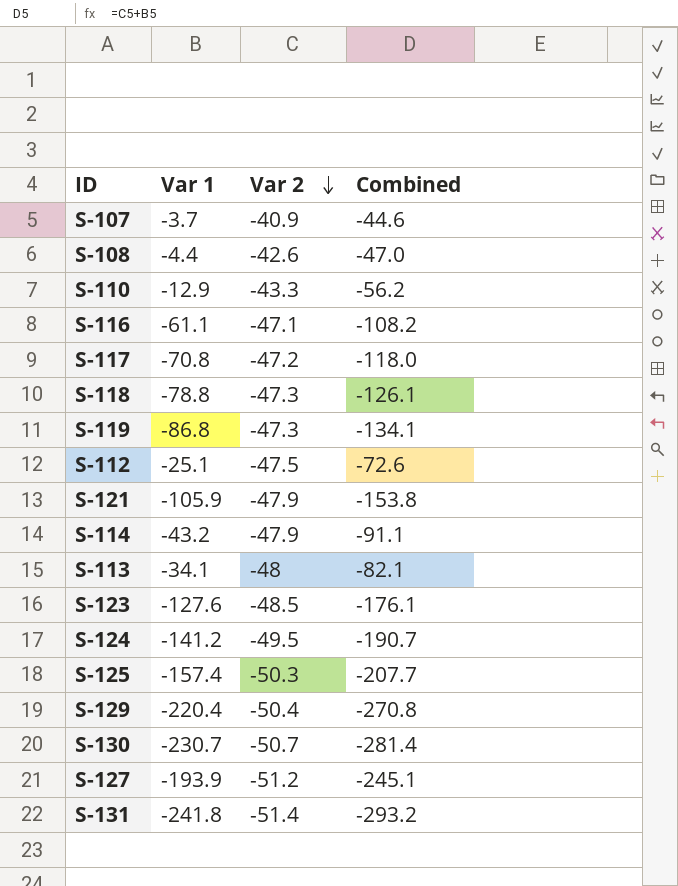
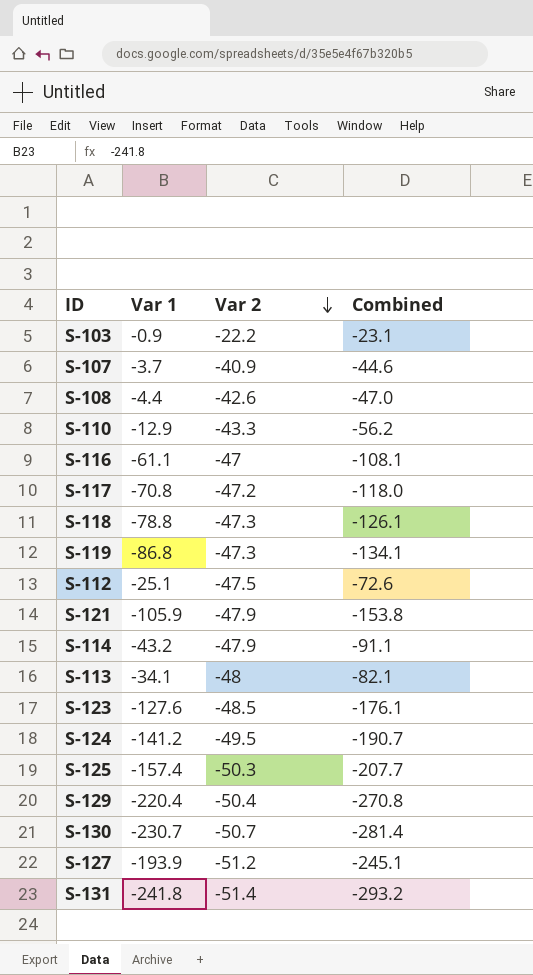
row S-103: none -> -0.9 | -22.2 | -23.1
S-116 | Var 2: -47.1 -> -47
S-116 | Combined: -108.2 -> -108.1

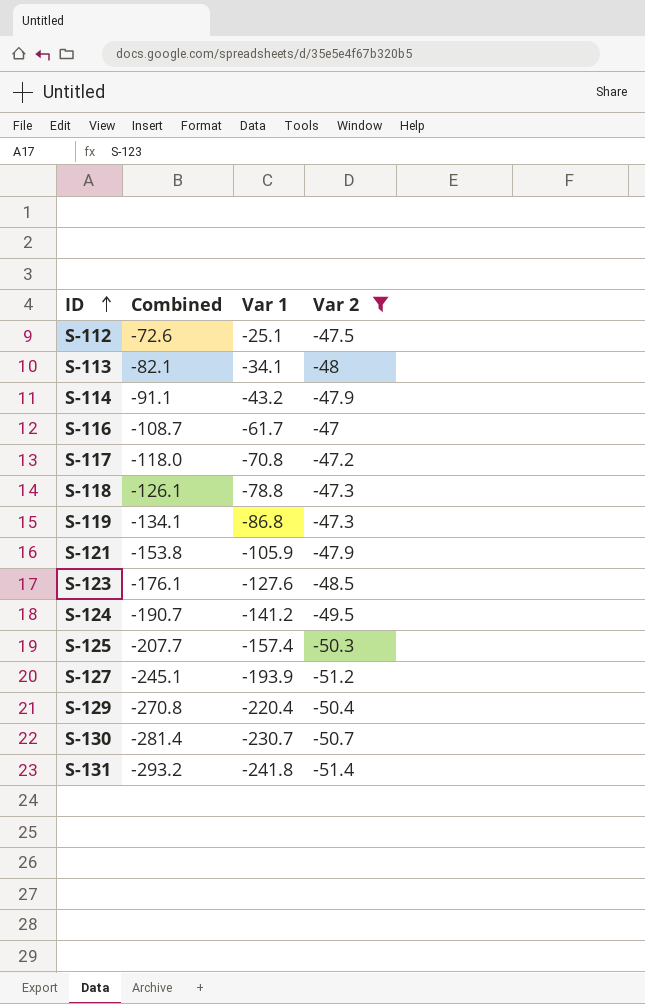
filter: none -> Var 2 <= -47
row order: Var 2 descending -> ID ascending
column Combined | position: 4 -> 2
S-116 | Combined: -108.1 -> -108.7
S-116 | Var 1: -61.1 -> -61.7

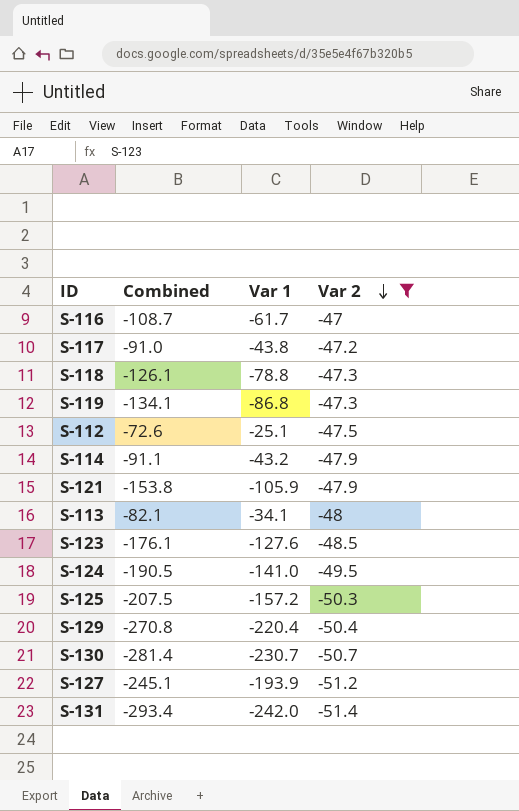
row order: ID ascending -> Var 2 descending
S-117 | Combined: -118.0 -> -91.0
S-117 | Var 1: -70.8 -> -43.8
S-124 | Combined: -190.7 -> -190.5
S-124 | Var 1: -141.2 -> -141.0
S-125 | Combined: -207.7 -> -207.5
S-125 | Var 1: -157.4 -> -157.2
S-131 | Combined: -293.2 -> -293.4
S-131 | Var 1: -241.8 -> -242.0

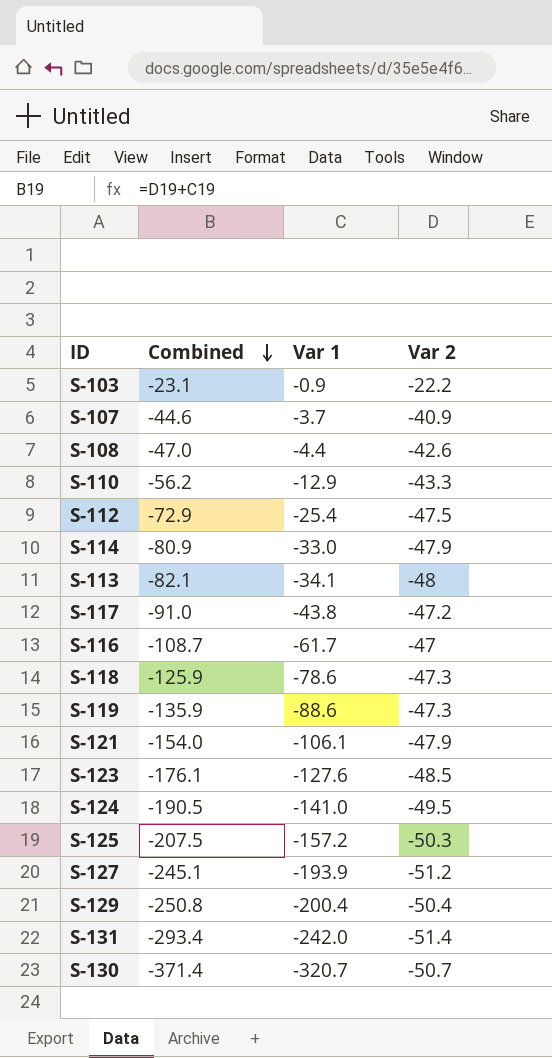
filter: Var 2 <= -47 -> none
row order: Var 2 descending -> Combined descending
S-112 | Combined: -72.6 -> -72.9
S-112 | Var 1: -25.1 -> -25.4
S-114 | Combined: -91.1 -> -80.9
S-114 | Var 1: -43.2 -> -33.0
S-118 | Combined: -126.1 -> -125.9
S-118 | Var 1: -78.8 -> -78.6
S-119 | Combined: -134.1 -> -135.9
S-119 | Var 1: -86.8 -> -88.6
S-121 | Combined: -153.8 -> -154.0
S-121 | Var 1: -105.9 -> -106.1
S-129 | Combined: -270.8 -> -250.8
S-129 | Var 1: -220.4 -> -200.4
S-130 | Combined: -281.4 -> -371.4
S-130 | Var 1: -230.7 -> -320.7

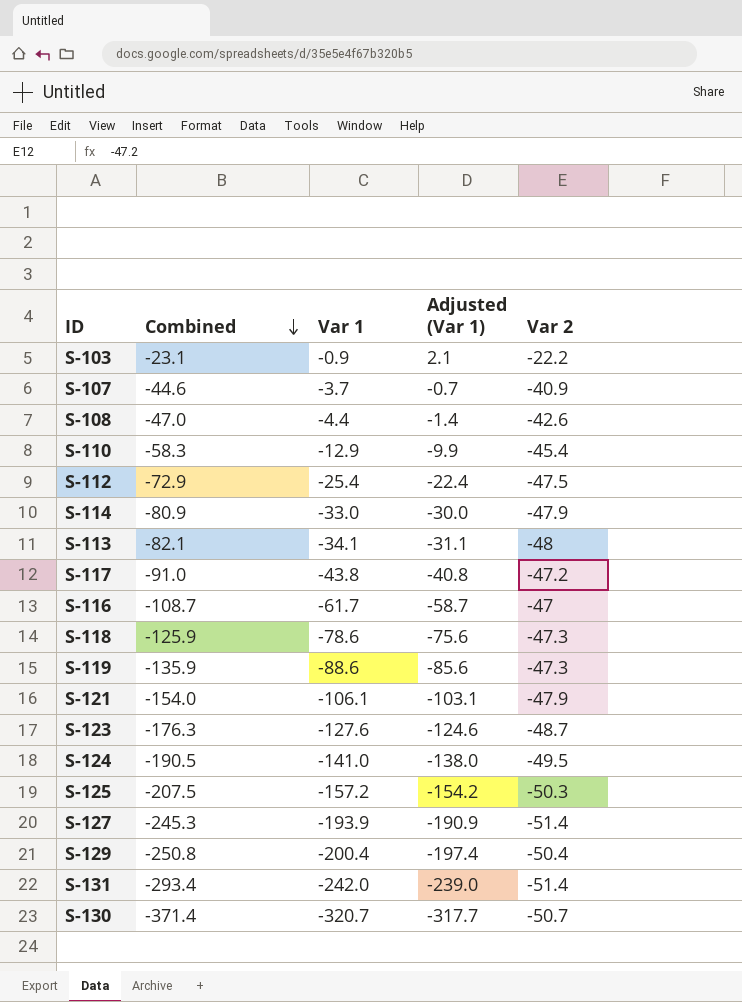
column Adjusted (Var 1) | formula: none -> [Var 1] + 3
S-110 | Combined: -56.2 -> -58.3
S-110 | Var 2: -43.3 -> -45.4
S-123 | Combined: -176.1 -> -176.3
S-123 | Var 2: -48.5 -> -48.7
S-127 | Combined: -245.1 -> -245.3
S-127 | Var 2: -51.2 -> -51.4

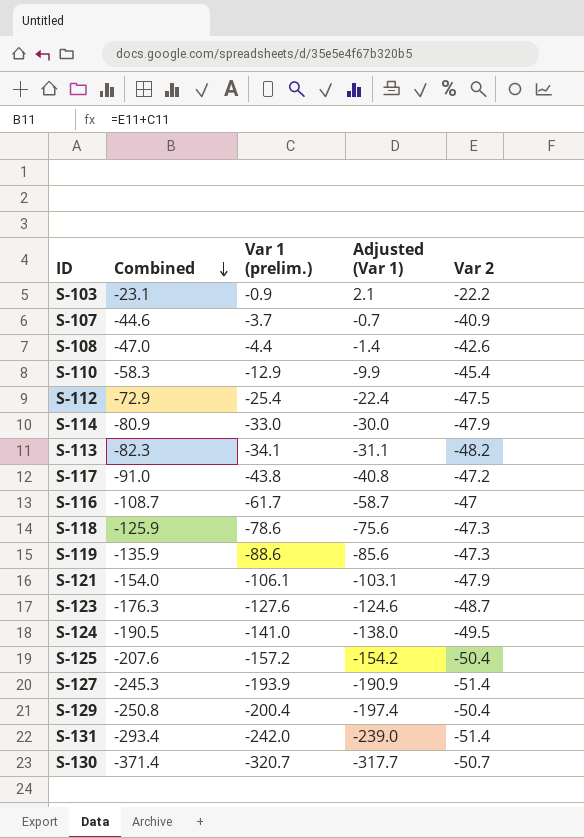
column name: Var 1 -> Var 1 (prelim.)
S-113 | Combined: -82.1 -> -82.3
S-113 | Var 2: -48 -> -48.2
S-125 | Combined: -207.5 -> -207.6
S-125 | Var 2: -50.3 -> -50.4

